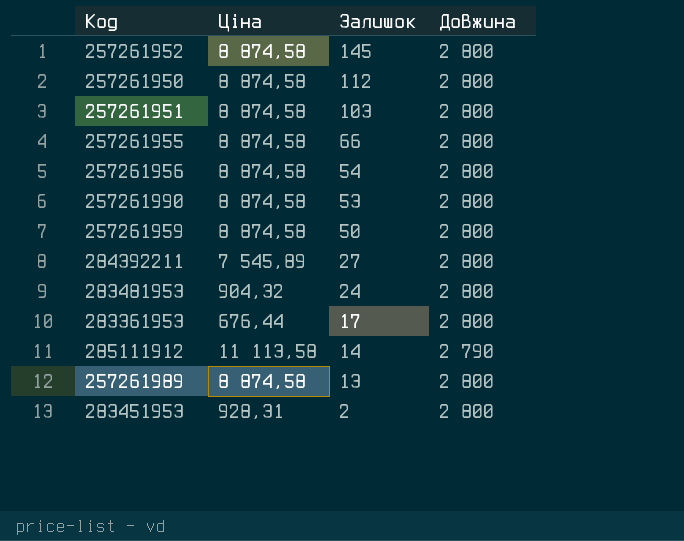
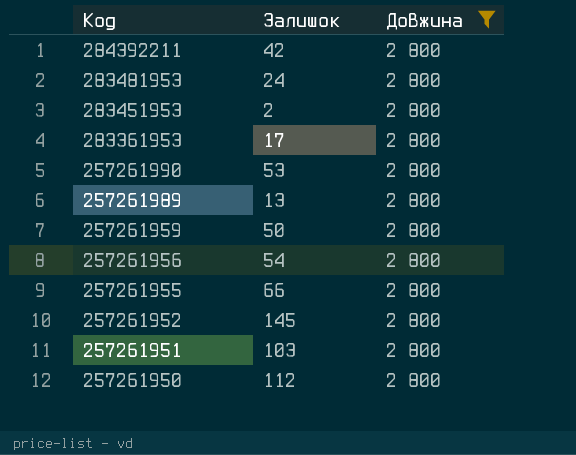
filter: none -> Довжина = 2 800
row order: Залишок descending -> Код descending
column Ціна | position: 2 -> none
284392211 | Залишок: 27 -> 42

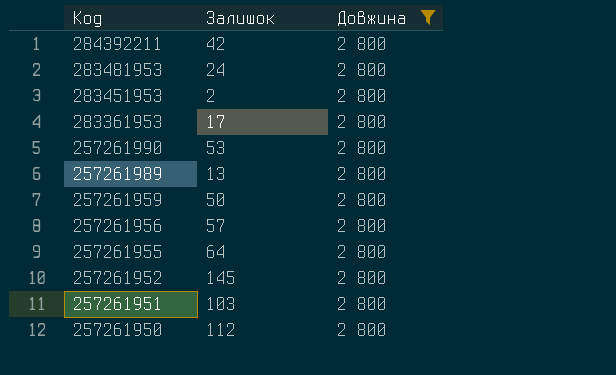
257261956 | Залишок: 54 -> 57
257261955 | Залишок: 66 -> 64

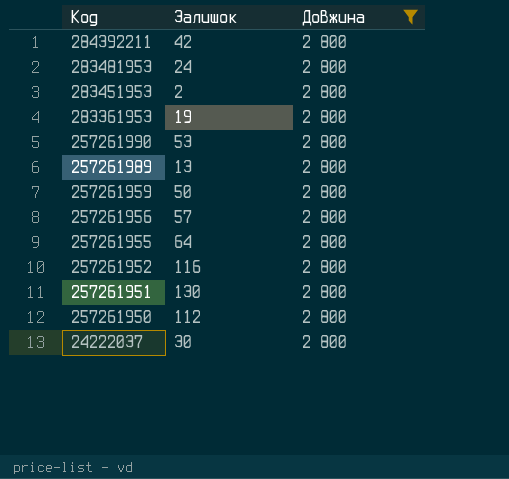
283361953 | Залишок: 17 -> 19
257261952 | Залишок: 145 -> 116
257261951 | Залишок: 103 -> 130
row 24222037: none -> 30 | 2 800

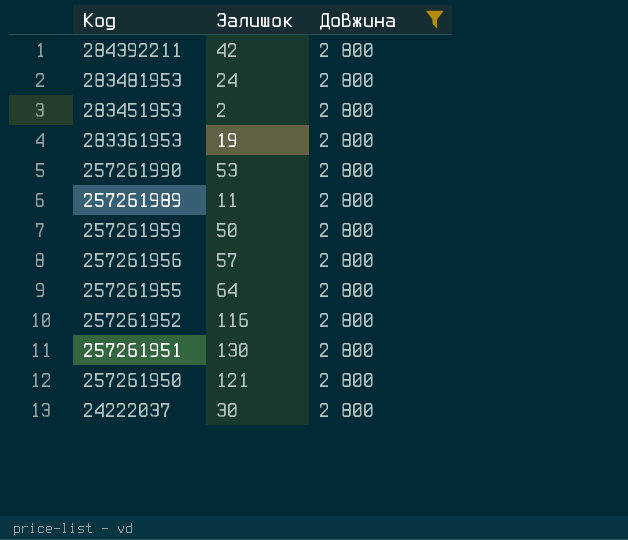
257261989 | Залишок: 13 -> 11
257261950 | Залишок: 112 -> 121

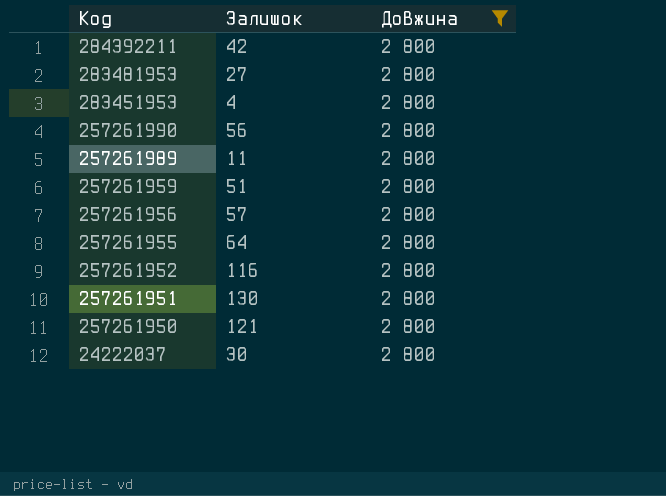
row 283361953: 19 | 2 800 -> none
283481953 | Залишок: 24 -> 27
283451953 | Залишок: 2 -> 4
257261990 | Залишок: 53 -> 56
257261959 | Залишок: 50 -> 51

